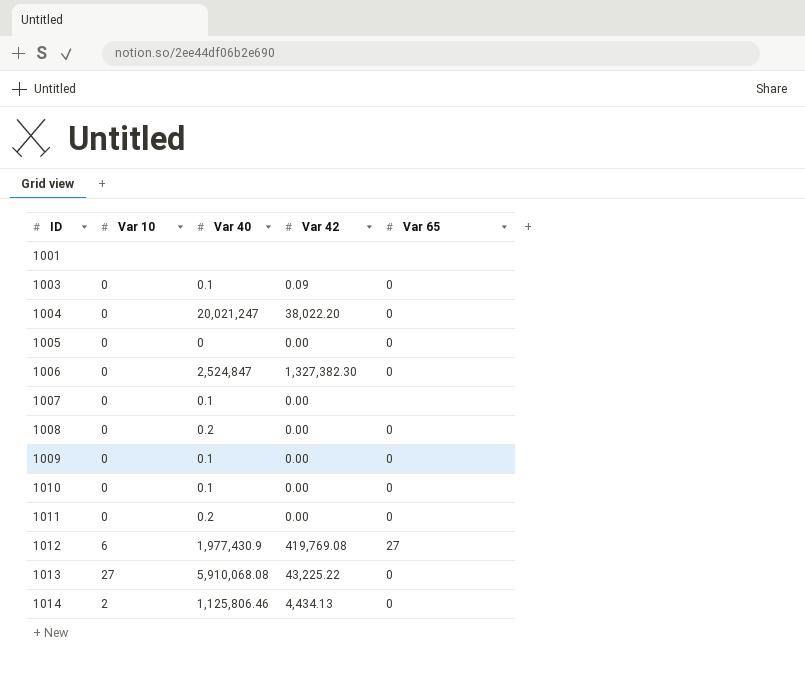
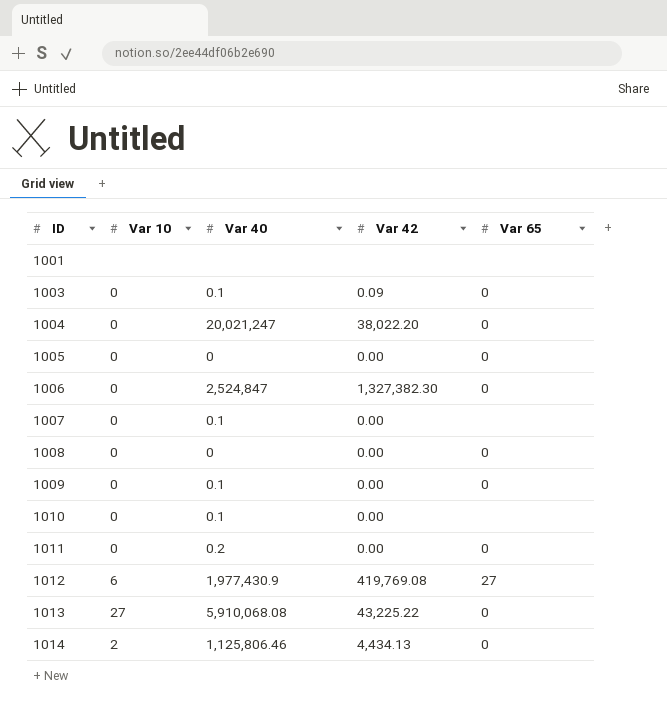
1008 | Var 40: 0.2 -> 0
1010 | Var 65: 0 -> none

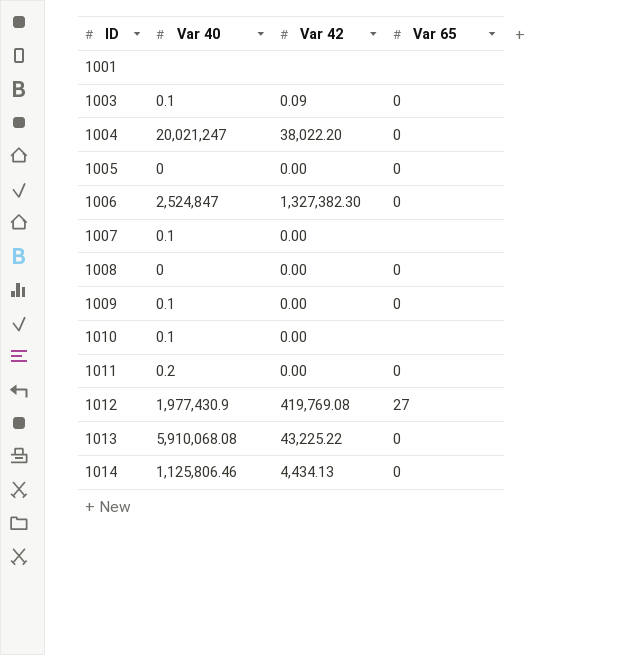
column Var 10 | position: 2 -> none

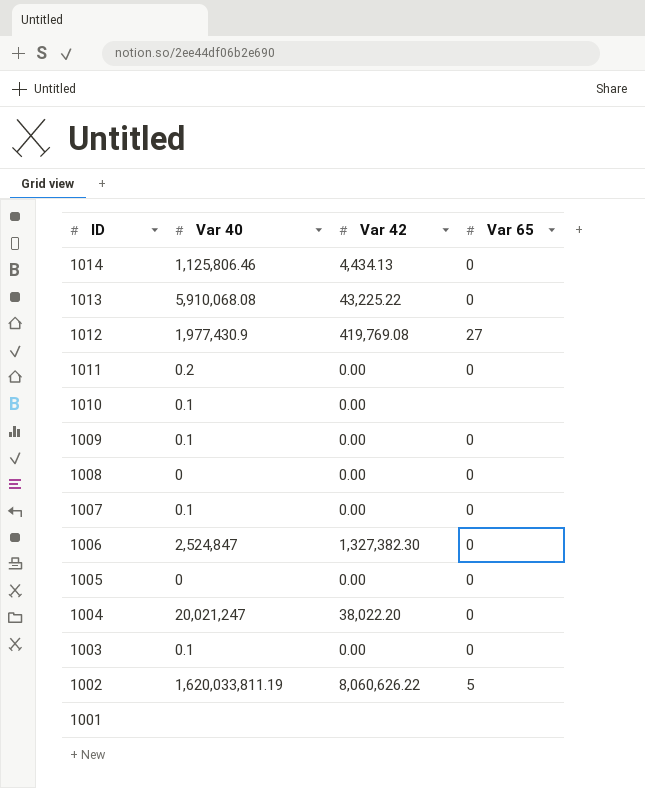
row order: ID ascending -> ID descending
1007 | Var 65: none -> 0
1003 | Var 42: 0.09 -> 0.00
row 1002: none -> 1,620,033,811.19 | 8,060,626.22 | 5

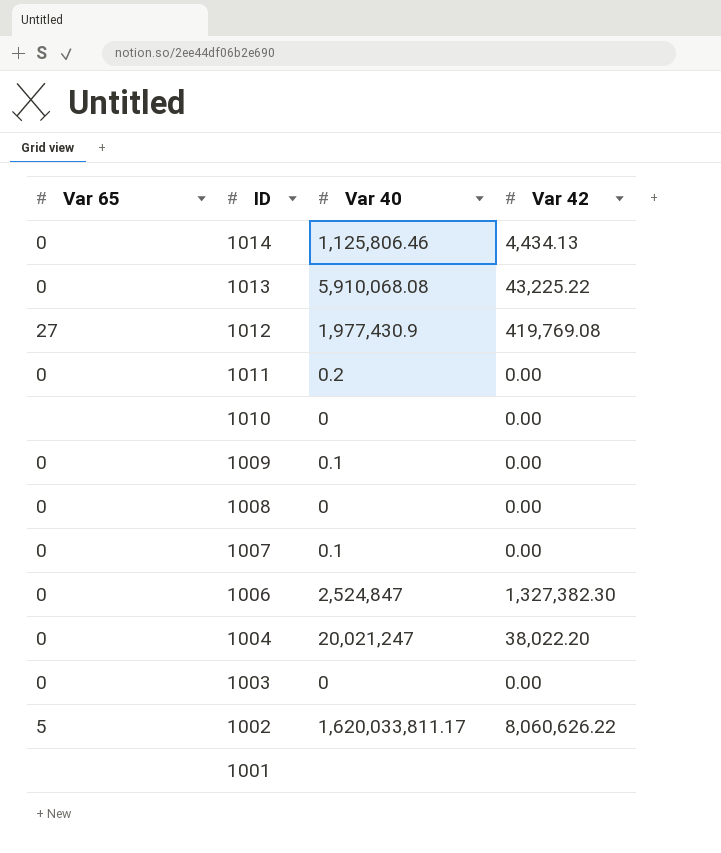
column Var 65 | position: 4 -> 1
row 1005: 0 | 0.00 | 0 -> none
1010 | Var 40: 0.1 -> 0
1003 | Var 40: 0.1 -> 0
1002 | Var 40: 1,620,033,811.19 -> 1,620,033,811.17

